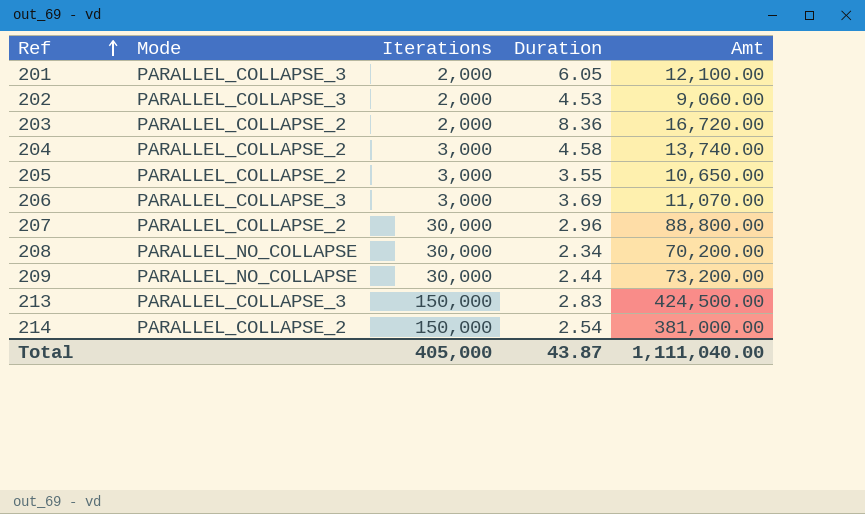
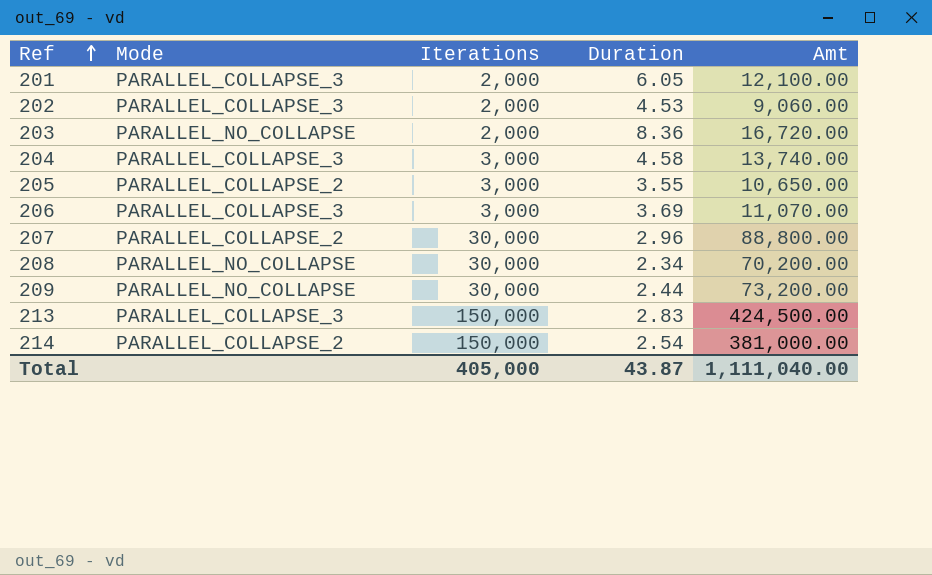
203 | Mode: PARALLEL_COLLAPSE_2 -> PARALLEL_NO_COLLAPSE
204 | Mode: PARALLEL_COLLAPSE_2 -> PARALLEL_COLLAPSE_3

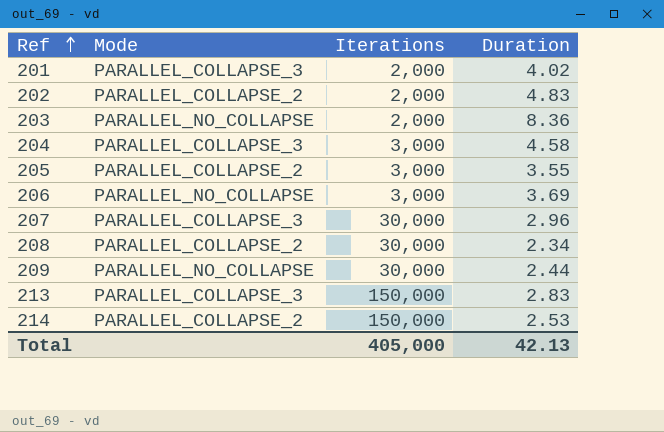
column Amt | formula: [Iterations] * [Duration] -> none
201 | Duration: 6.05 -> 4.02
202 | Mode: PARALLEL_COLLAPSE_3 -> PARALLEL_COLLAPSE_2
202 | Duration: 4.53 -> 4.83
206 | Mode: PARALLEL_COLLAPSE_3 -> PARALLEL_NO_COLLAPSE
207 | Mode: PARALLEL_COLLAPSE_2 -> PARALLEL_COLLAPSE_3
208 | Mode: PARALLEL_NO_COLLAPSE -> PARALLEL_COLLAPSE_2
214 | Duration: 2.54 -> 2.53
Total | Duration: 43.87 -> 42.13

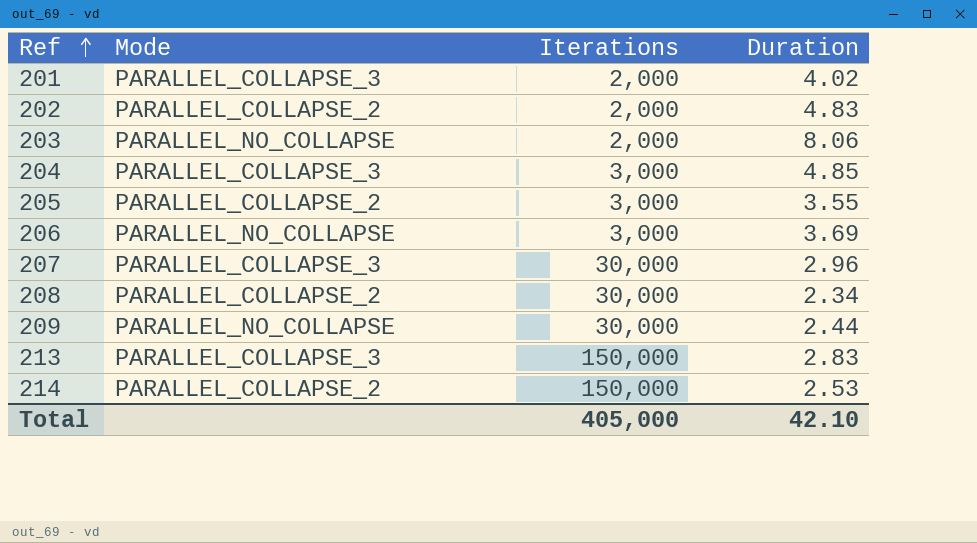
203 | Duration: 8.36 -> 8.06
204 | Duration: 4.58 -> 4.85
Total | Duration: 42.13 -> 42.10

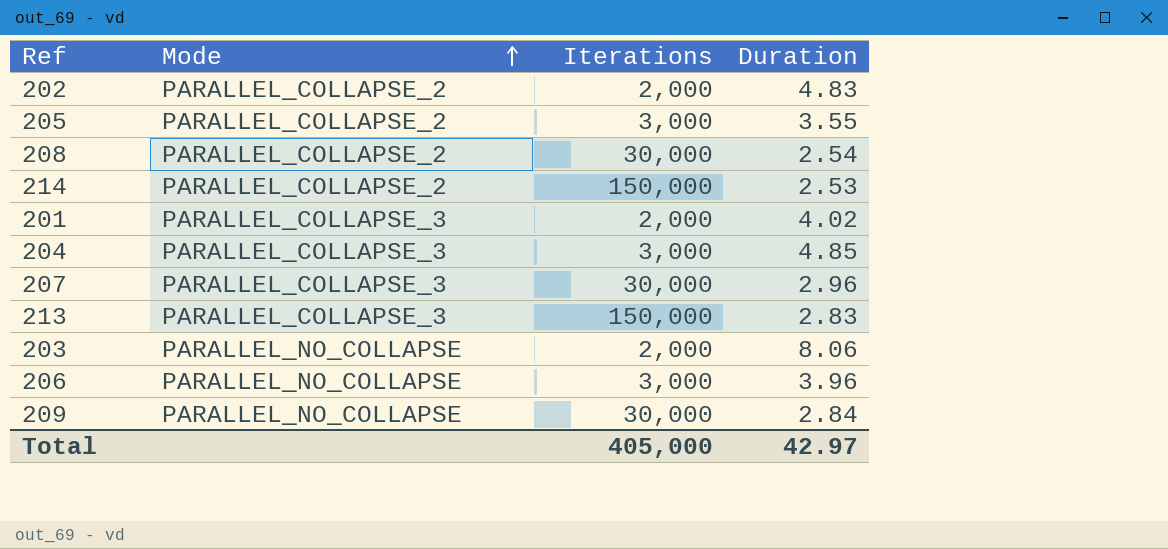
row order: Ref ascending -> Mode ascending
208 | Duration: 2.34 -> 2.54
206 | Duration: 3.69 -> 3.96
209 | Duration: 2.44 -> 2.84
Total | Duration: 42.10 -> 42.97

